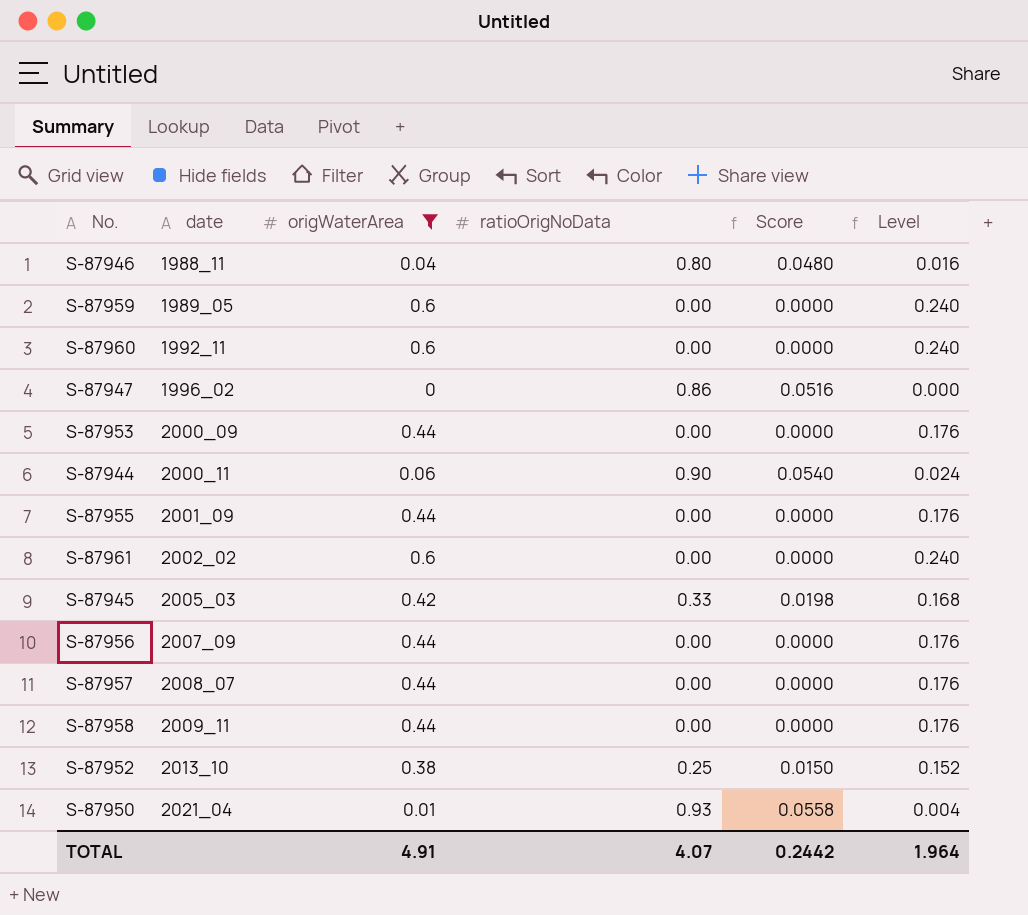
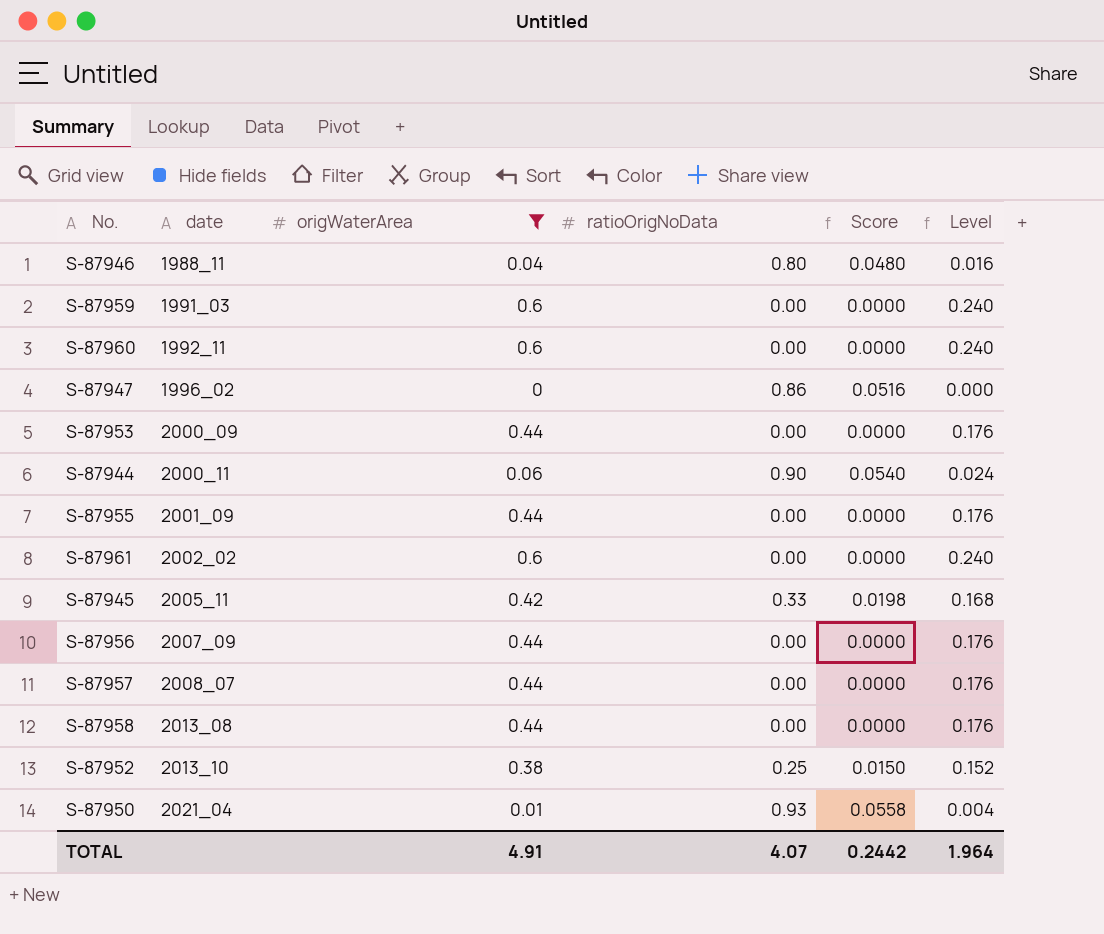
S-87959 | date: 1989_05 -> 1991_03
S-87945 | date: 2005_03 -> 2005_11
S-87958 | date: 2009_11 -> 2013_08

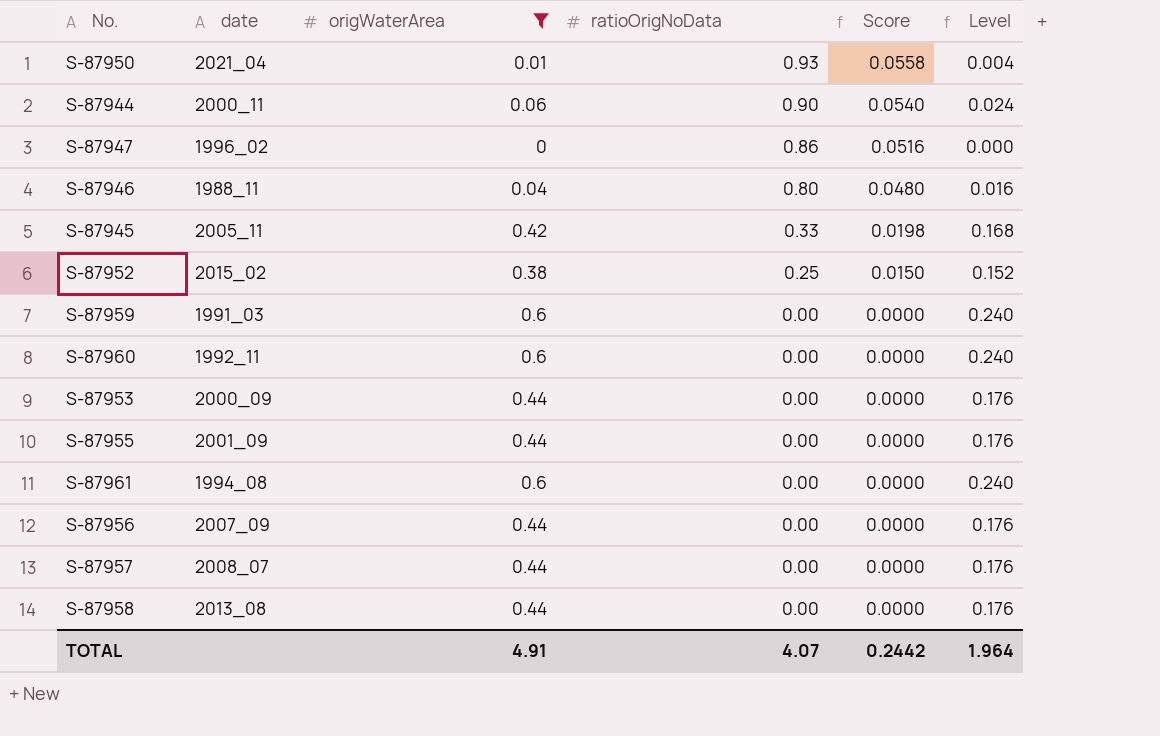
row order: date ascending -> ratioOrigNoData descending
S-87952 | date: 2013_10 -> 2015_02
S-87961 | date: 2002_02 -> 1994_08

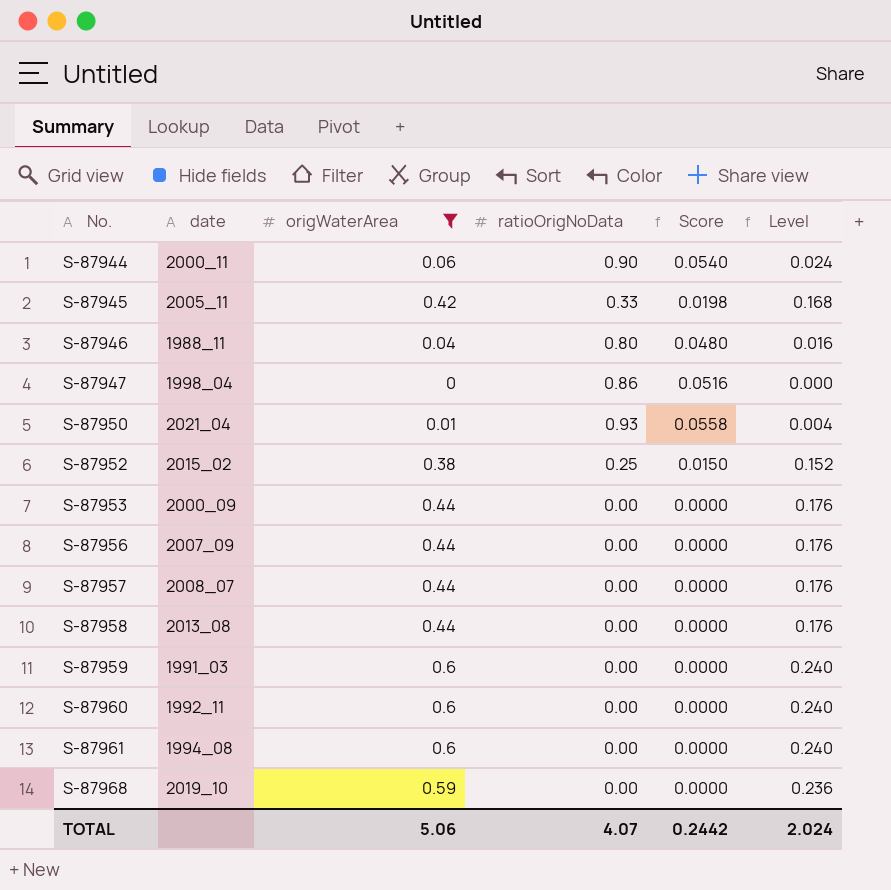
row order: ratioOrigNoData descending -> No. ascending
row S-87955: 2001_09 | 0.44 | 0.00 | 0.0000 | 0.176 -> none
S-87947 | date: 1996_02 -> 1998_04
row S-87968: none -> 2019_10 | 0.59 | 0.00 | 0.0000 | 0.236
TOTAL | origWaterArea: 4.91 -> 5.06
TOTAL | Level: 1.964 -> 2.024

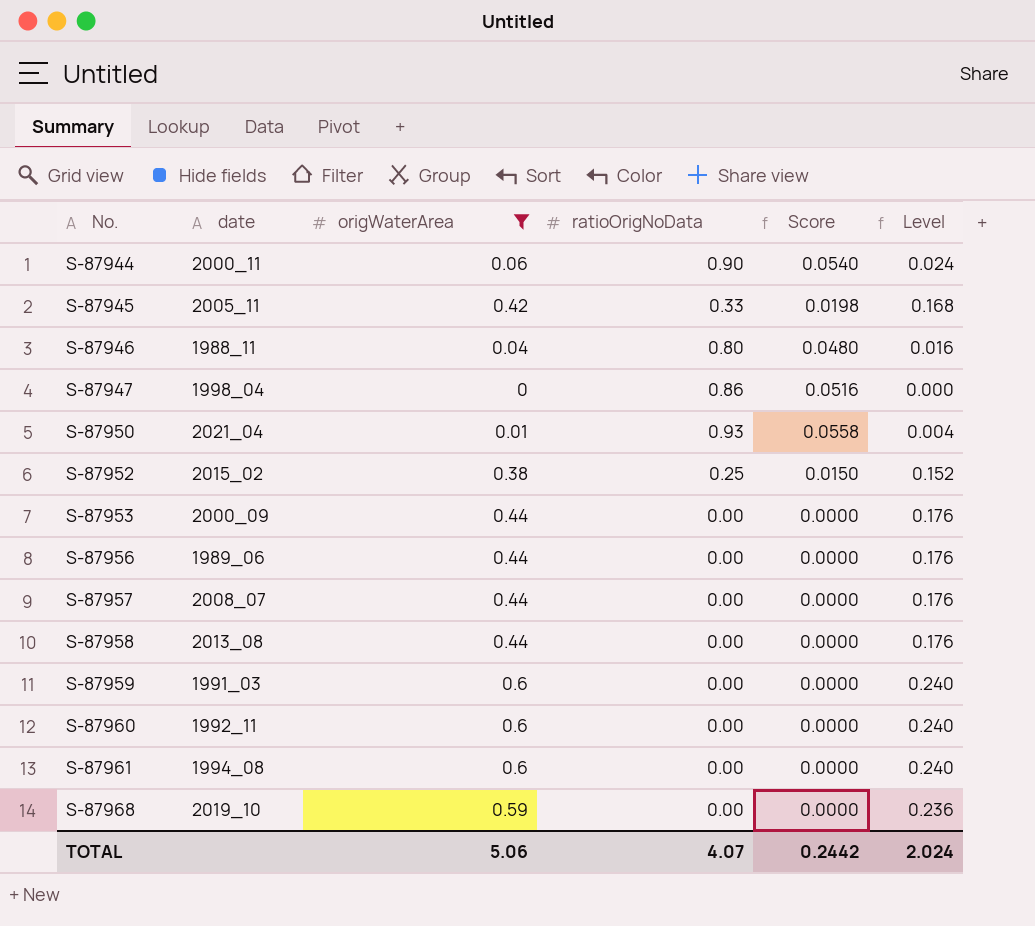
S-87956 | date: 2007_09 -> 1989_06

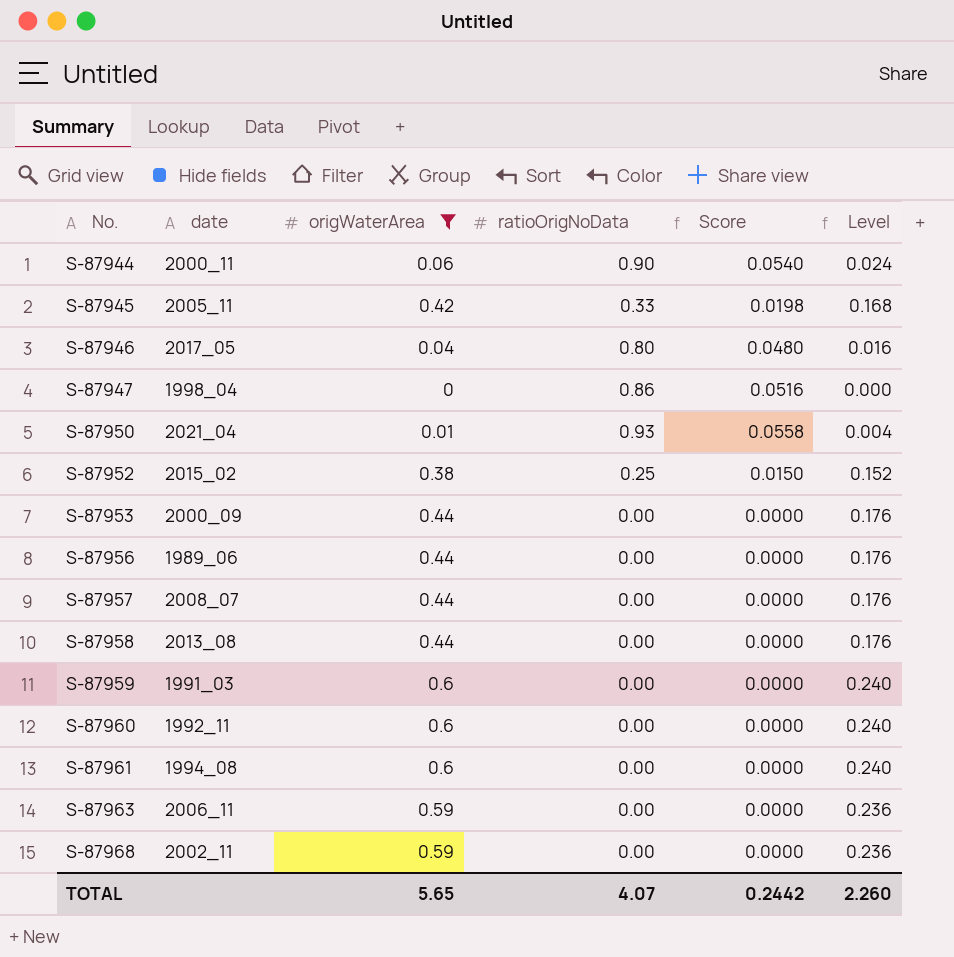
S-87946 | date: 1988_11 -> 2017_05
row S-87963: none -> 2006_11 | 0.59 | 0.00 | 0.0000 | 0.236
S-87968 | date: 2019_10 -> 2002_11
TOTAL | origWaterArea: 5.06 -> 5.65
TOTAL | Level: 2.024 -> 2.260

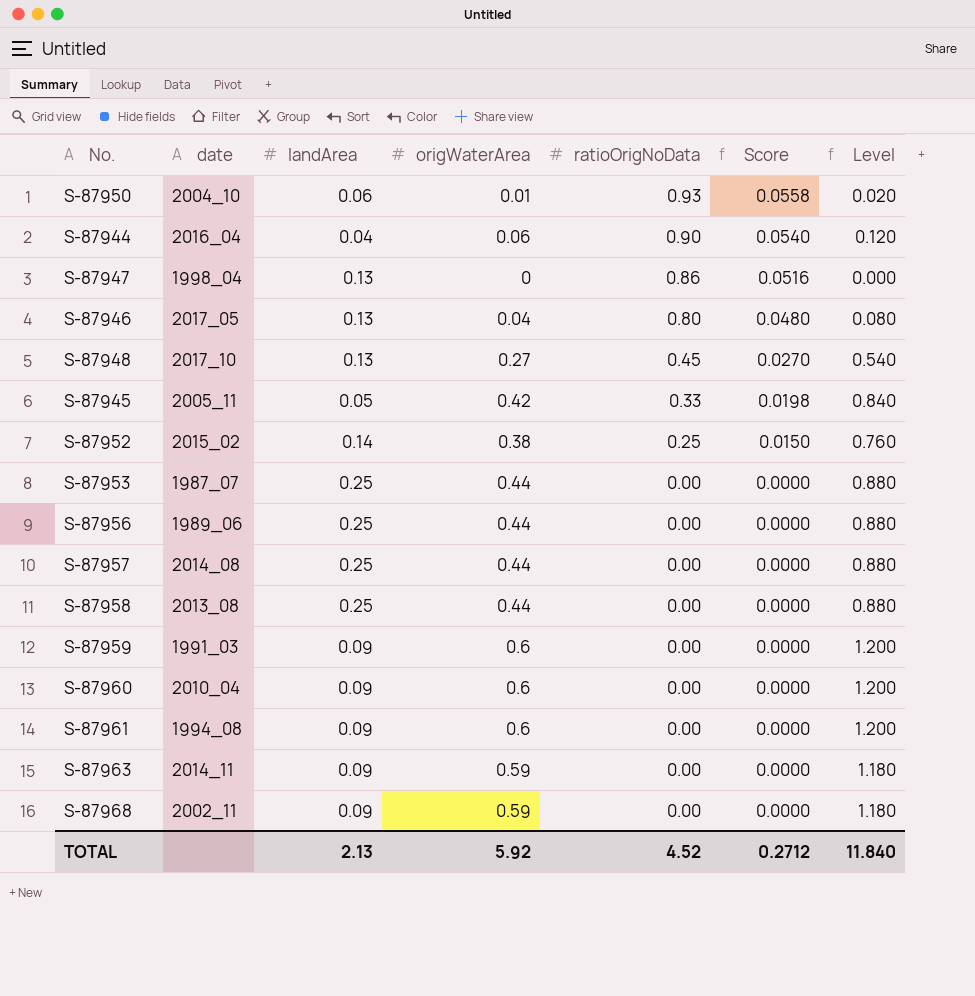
filter: origWaterArea != 0.27 -> none
row order: No. ascending -> ratioOrigNoData descending
column landArea | position: none -> 3
column Level | formula: [origWaterArea] * 0.4 -> [origWaterArea] * 2
S-87950 | date: 2021_04 -> 2004_10
S-87944 | date: 2000_11 -> 2016_04
S-87953 | date: 2000_09 -> 1987_07
S-87957 | date: 2008_07 -> 2014_08
S-87960 | date: 1992_11 -> 2010_04
S-87963 | date: 2006_11 -> 2014_11
TOTAL | origWaterArea: 5.65 -> 5.92
TOTAL | ratioOrigNoData: 4.07 -> 4.52
TOTAL | Score: 0.2442 -> 0.2712
TOTAL | Level: 2.260 -> 11.840

